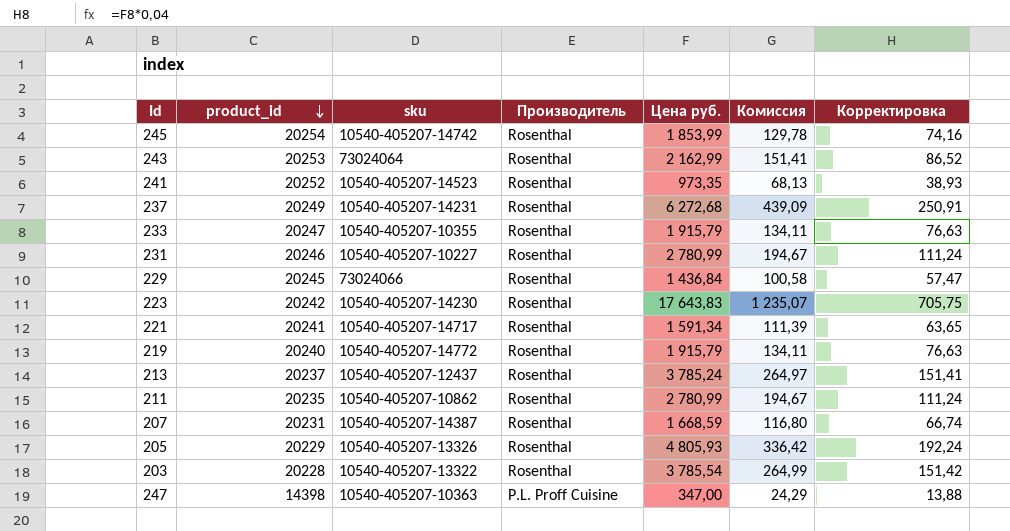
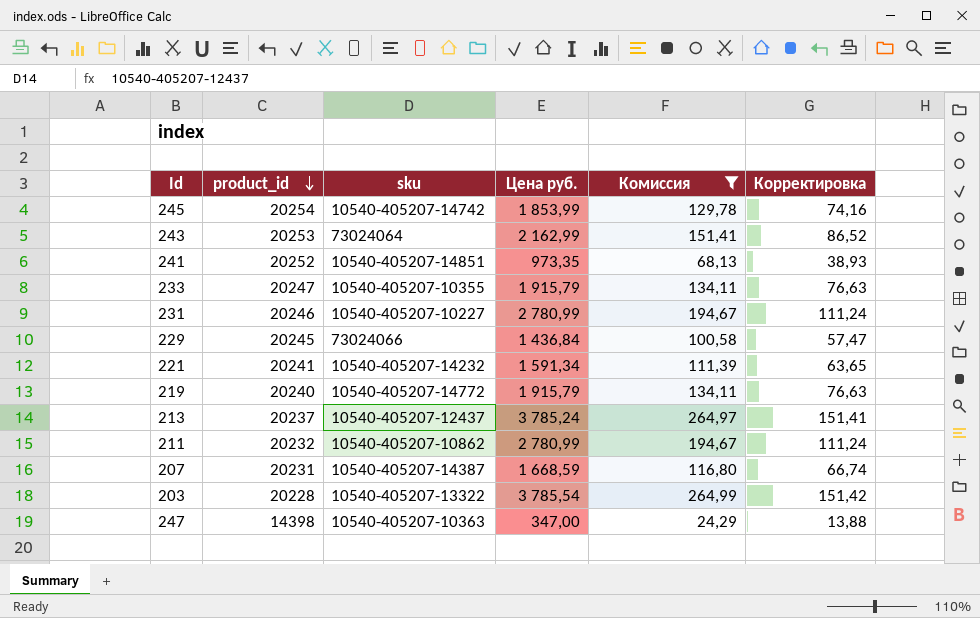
filter: none -> Комиссия <= 264,99
column Производитель | position: 4 -> none
241 | sku: 10540-405207-14523 -> 10540-405207-14851
221 | sku: 10540-405207-14717 -> 10540-405207-14232
211 | product_id: 20235 -> 20232

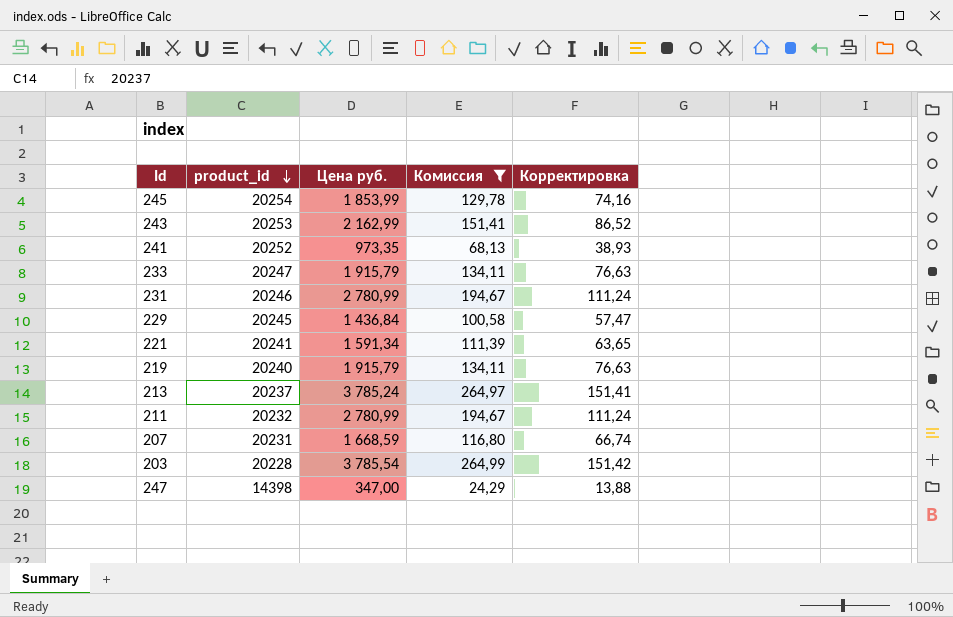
column sku | position: 3 -> none

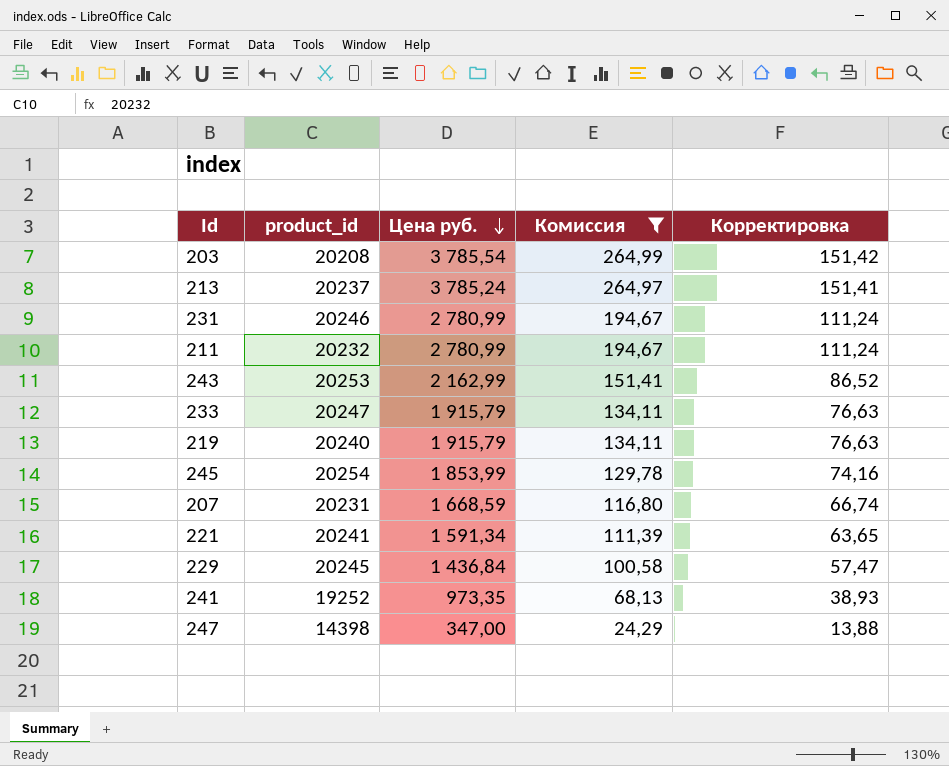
row order: product_id descending -> Цена руб. descending
203 | product_id: 20228 -> 20208
241 | product_id: 20252 -> 19252

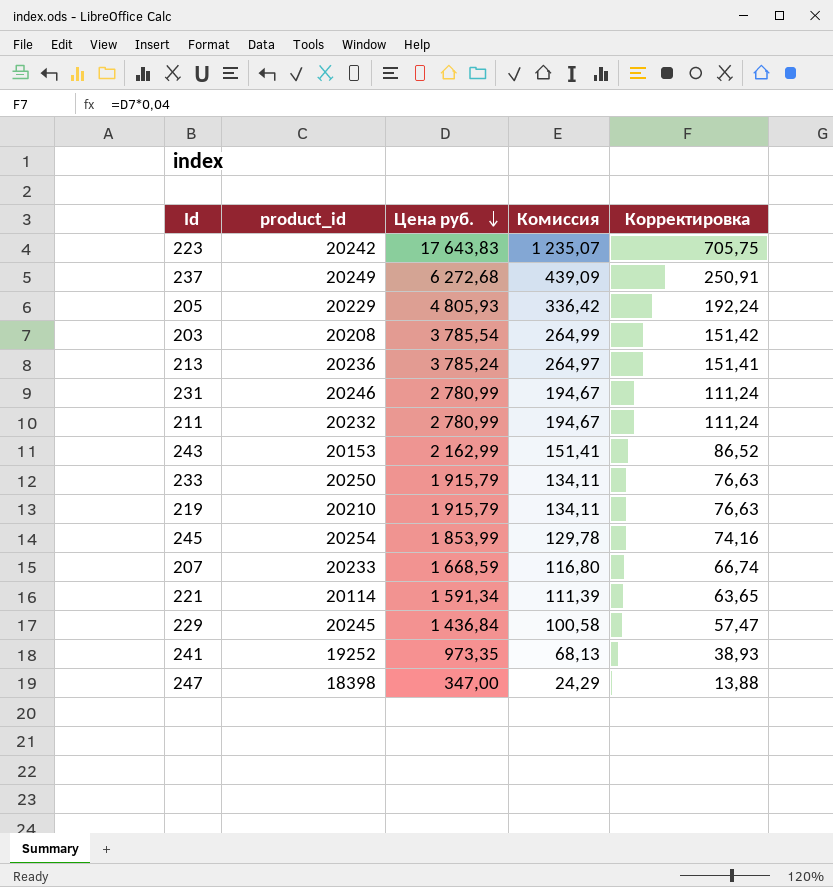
filter: Комиссия <= 264,99 -> none
213 | product_id: 20237 -> 20236
243 | product_id: 20253 -> 20153
233 | product_id: 20247 -> 20250
219 | product_id: 20240 -> 20210
207 | product_id: 20231 -> 20233
221 | product_id: 20241 -> 20114
247 | product_id: 14398 -> 18398

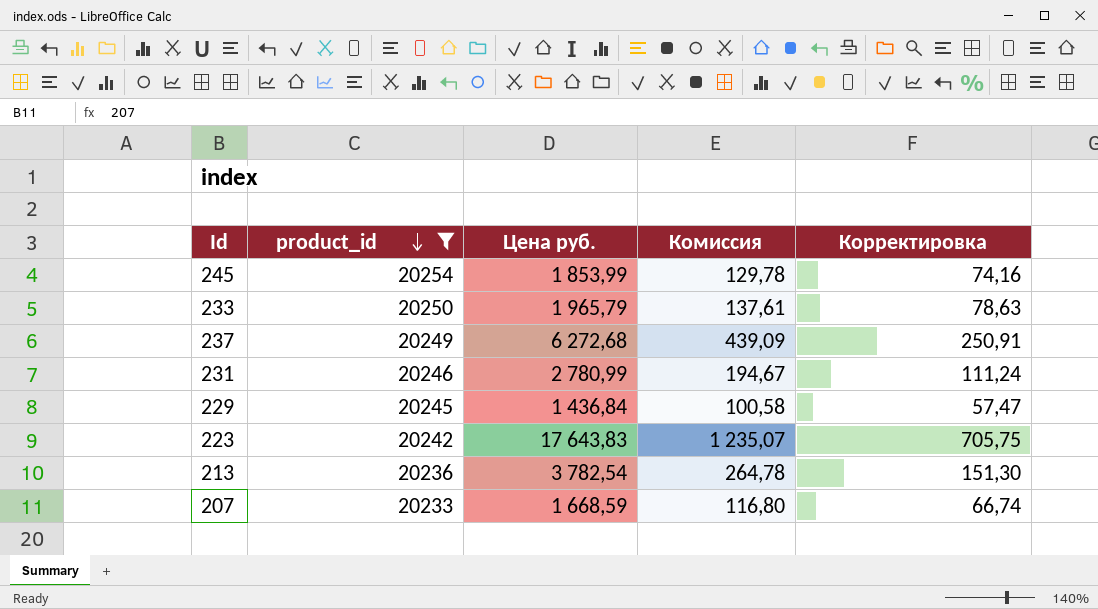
filter: none -> product_id >= 20233
row order: Цена руб. descending -> product_id descending
233 | Цена руб.: 1 915,79 -> 1 965,79
233 | Комиссия: 134,11 -> 137,61
233 | Корректировка: 76,63 -> 78,63
213 | Цена руб.: 3 785,24 -> 3 782,54
213 | Комиссия: 264,97 -> 264,78
213 | Корректировка: 151,41 -> 151,30

